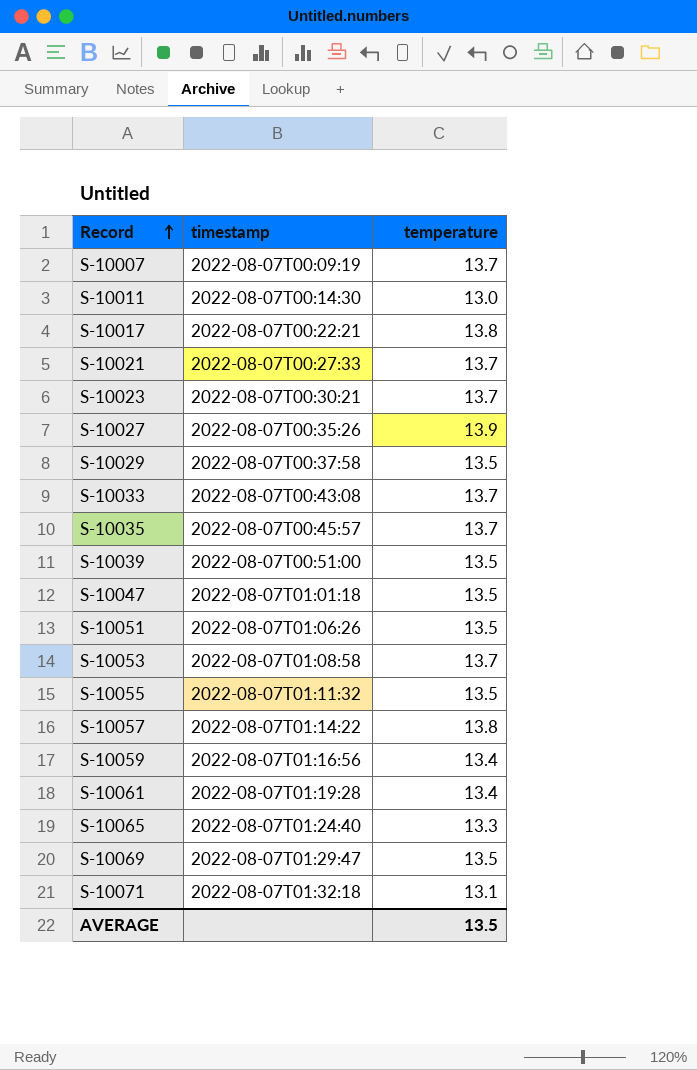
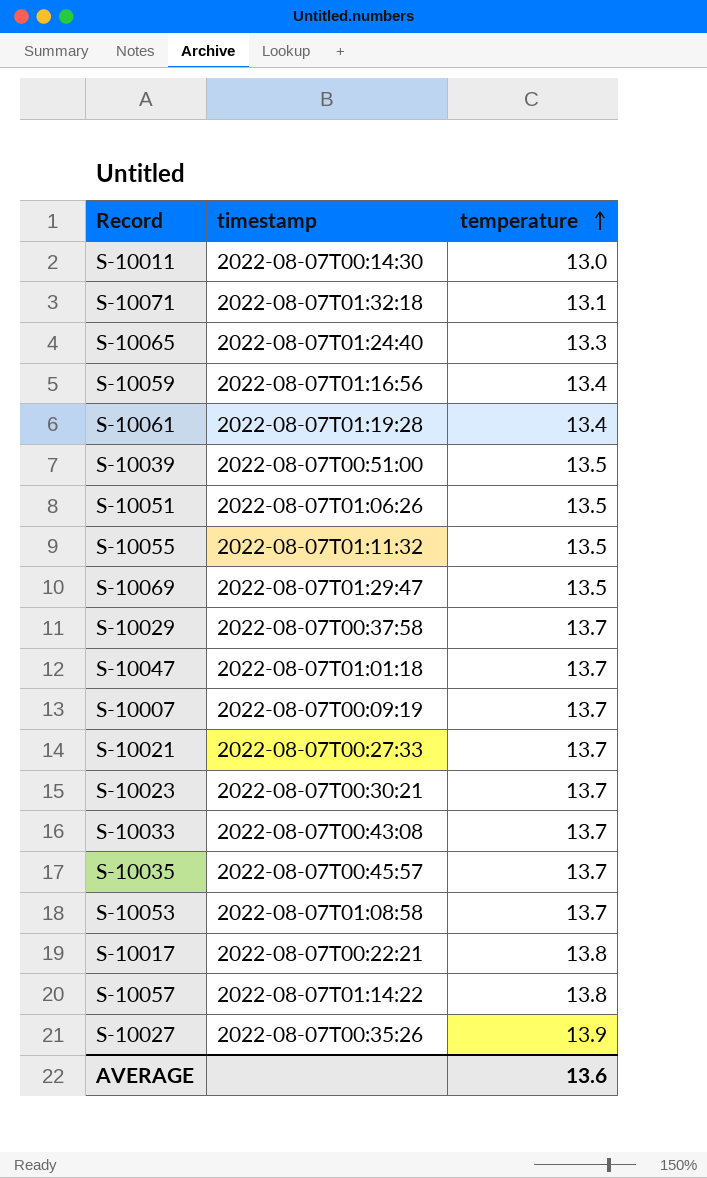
row order: Record ascending -> temperature ascending
S-10029 | temperature: 13.5 -> 13.7
S-10047 | temperature: 13.5 -> 13.7
AVERAGE | temperature: 13.5 -> 13.6

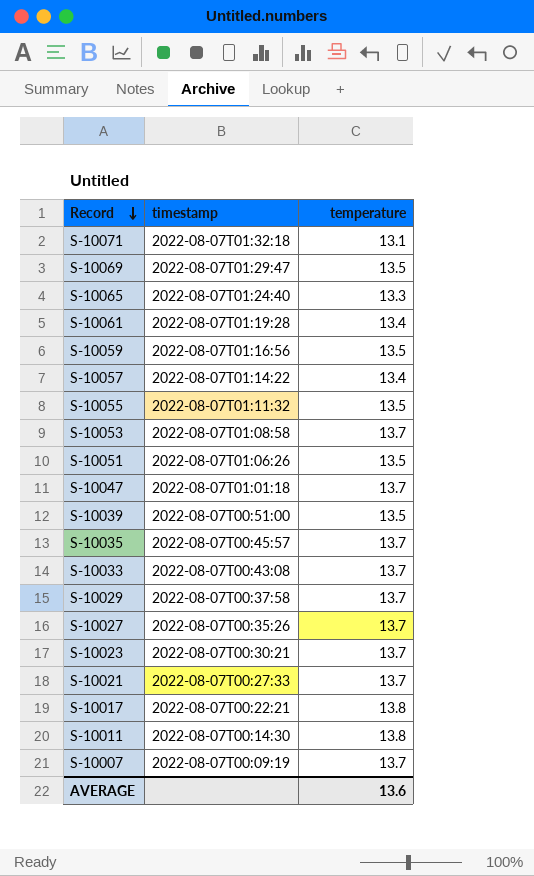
row order: temperature ascending -> Record descending
S-10059 | temperature: 13.4 -> 13.5
S-10057 | temperature: 13.8 -> 13.4
S-10027 | temperature: 13.9 -> 13.7
S-10011 | temperature: 13.0 -> 13.8

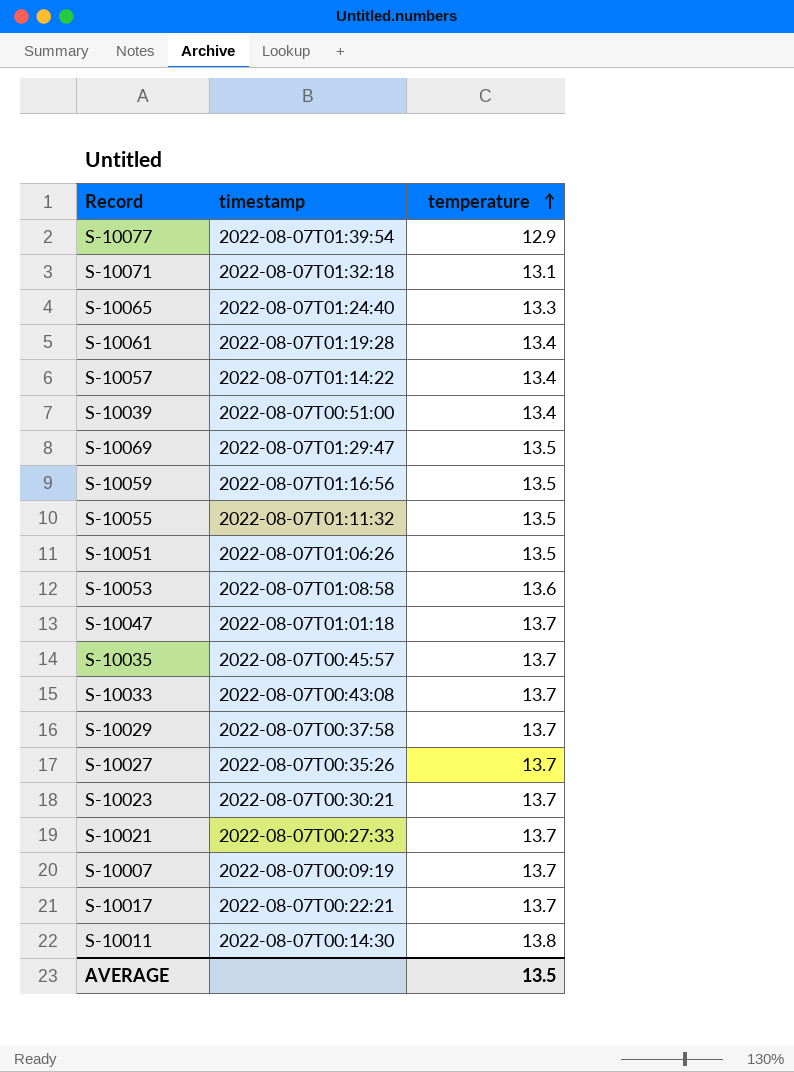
row order: Record descending -> temperature ascending
row S-10077: none -> 2022-08-07T01:39:54 | 12.9
S-10039 | temperature: 13.5 -> 13.4
S-10053 | temperature: 13.7 -> 13.6
S-10017 | temperature: 13.8 -> 13.7
AVERAGE | temperature: 13.6 -> 13.5

